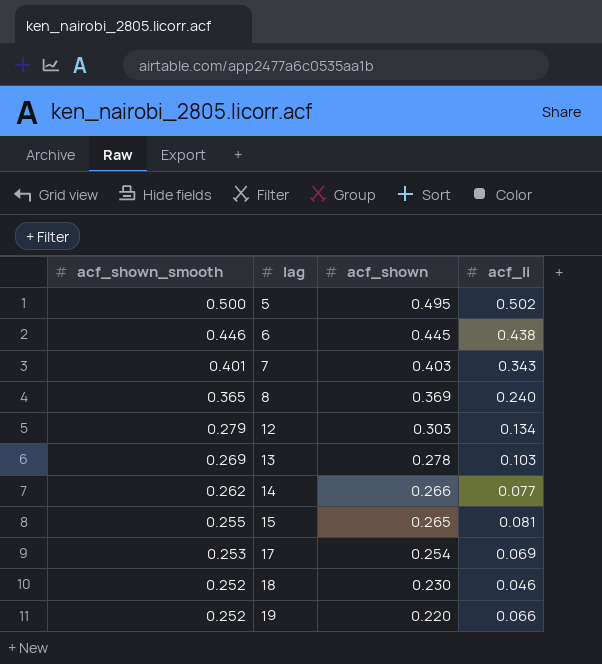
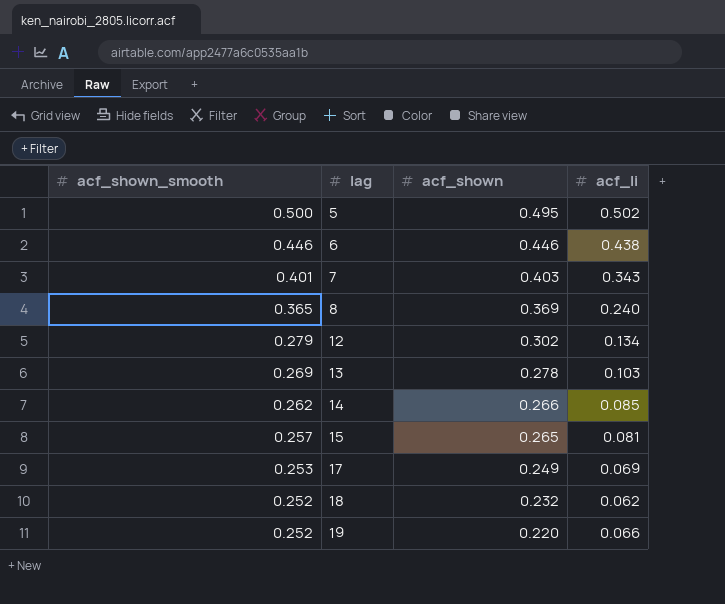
6 | acf_shown: 0.445 -> 0.446
12 | acf_shown: 0.303 -> 0.302
14 | acf_li: 0.077 -> 0.085
15 | acf_shown_smooth: 0.255 -> 0.257
17 | acf_shown: 0.254 -> 0.249
18 | acf_shown: 0.230 -> 0.232
18 | acf_li: 0.046 -> 0.062

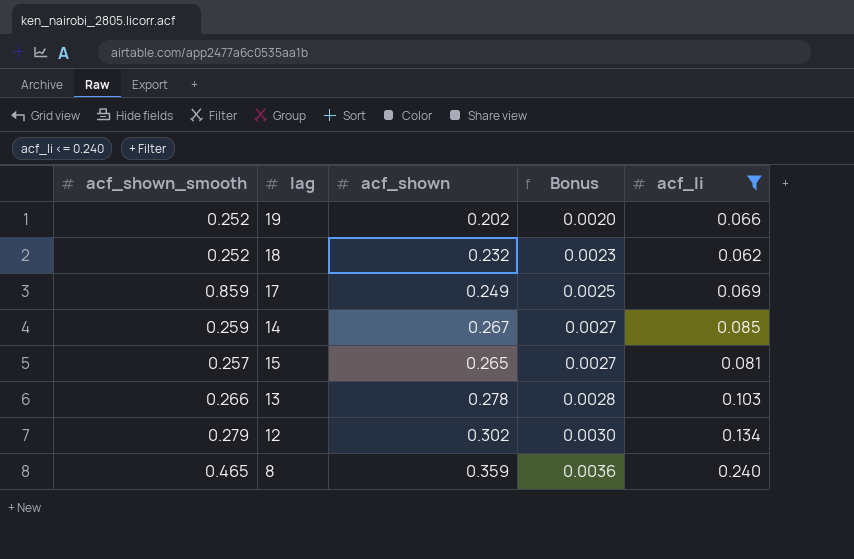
filter: none -> acf_li <= 0.240
row order: acf_shown_smooth descending -> Bonus ascending
column Bonus | formula: none -> [acf_shown] * 0.01
19 | acf_shown: 0.220 -> 0.202
17 | acf_shown_smooth: 0.253 -> 0.859
14 | acf_shown_smooth: 0.262 -> 0.259
14 | acf_shown: 0.266 -> 0.267
13 | acf_shown_smooth: 0.269 -> 0.266
8 | acf_shown_smooth: 0.365 -> 0.465
8 | acf_shown: 0.369 -> 0.359

